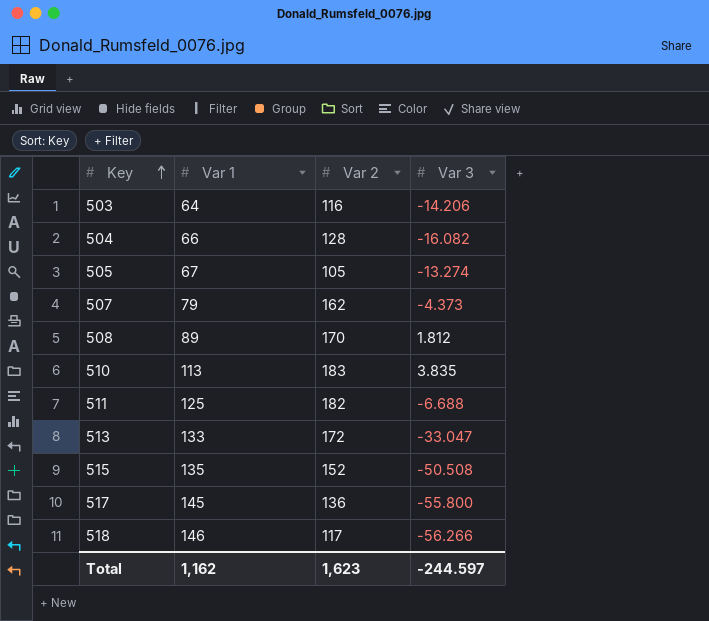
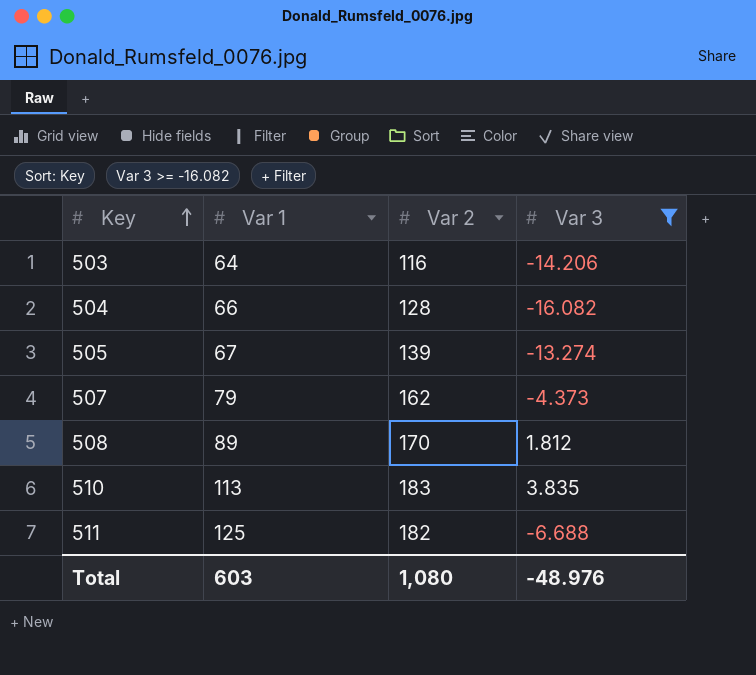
filter: none -> Var 3 >= -16.082
505 | Var 2: 105 -> 139
Total | Var 1: 1,162 -> 603
Total | Var 2: 1,623 -> 1,080
Total | Var 3: -244.597 -> -48.976

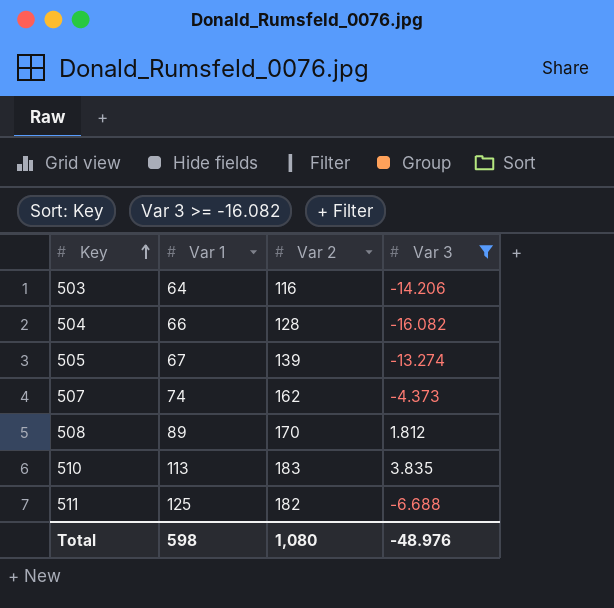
507 | Var 1: 79 -> 74
Total | Var 1: 603 -> 598

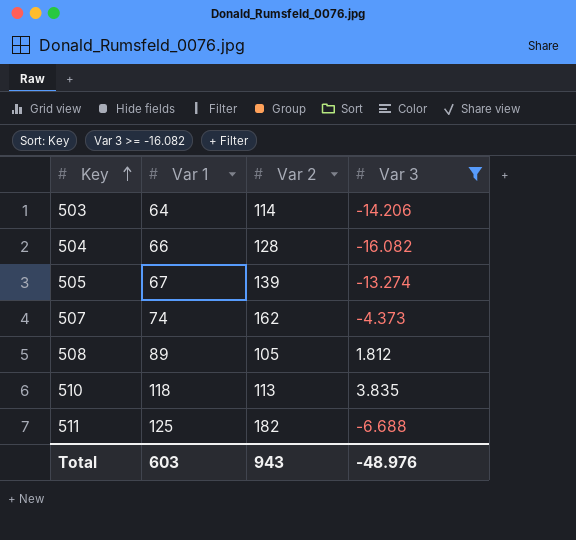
503 | Var 2: 116 -> 114
508 | Var 2: 170 -> 105
510 | Var 1: 113 -> 118
510 | Var 2: 183 -> 113
Total | Var 1: 598 -> 603
Total | Var 2: 1,080 -> 943

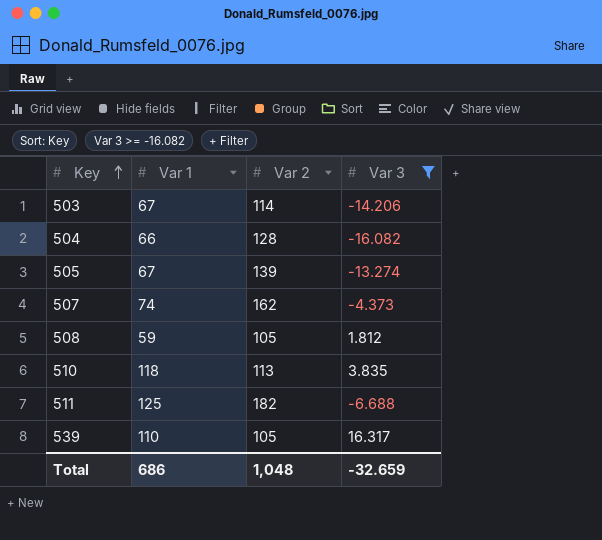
503 | Var 1: 64 -> 67
508 | Var 1: 89 -> 59
row 539: none -> 110 | 105 | 16.317
Total | Var 1: 603 -> 686
Total | Var 2: 943 -> 1,048
Total | Var 3: -48.976 -> -32.659

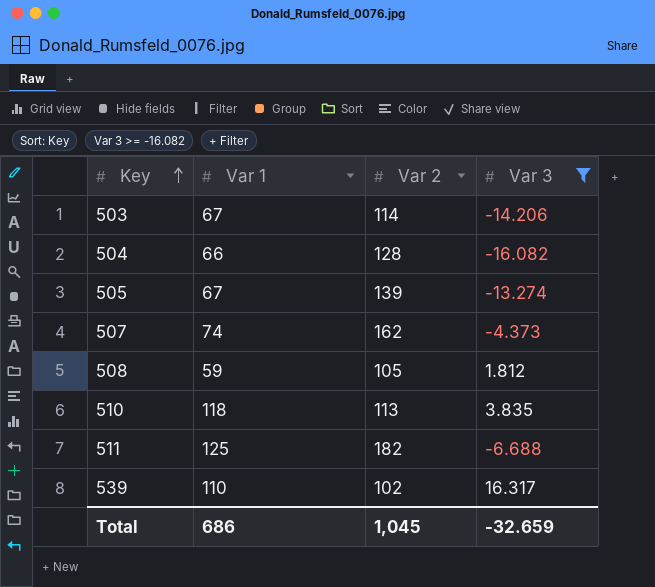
539 | Var 2: 105 -> 102
Total | Var 2: 1,048 -> 1,045

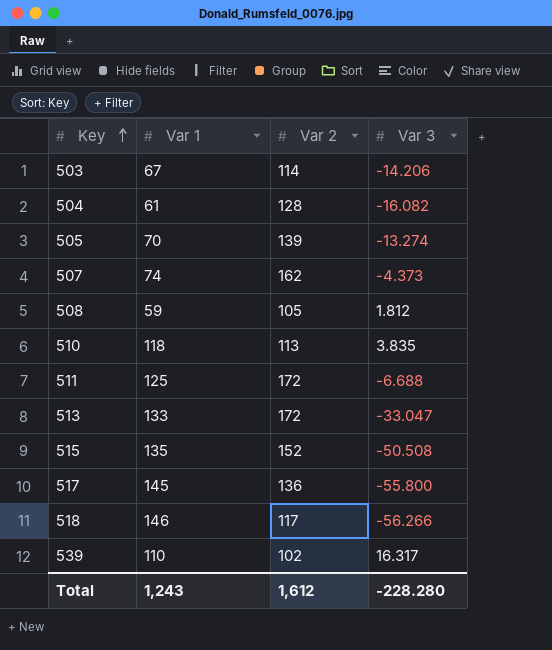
filter: Var 3 >= -16.082 -> none
504 | Var 1: 66 -> 61
505 | Var 1: 67 -> 70
511 | Var 2: 182 -> 172
Total | Var 1: 686 -> 1,243
Total | Var 2: 1,045 -> 1,612
Total | Var 3: -32.659 -> -228.280

